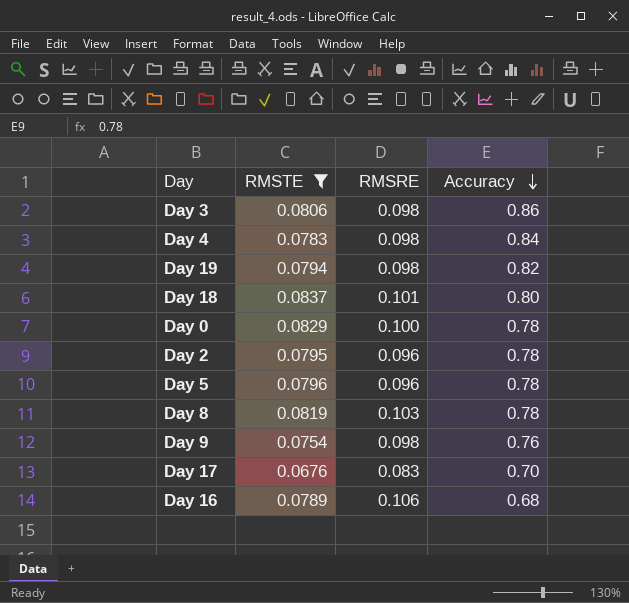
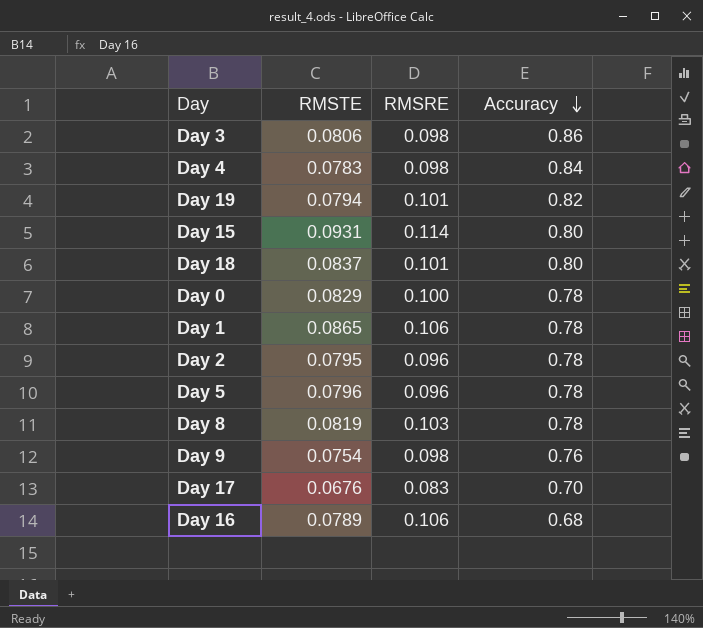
filter: RMSTE <= 0.0837 -> none
Day 19 | RMSRE: 0.098 -> 0.101

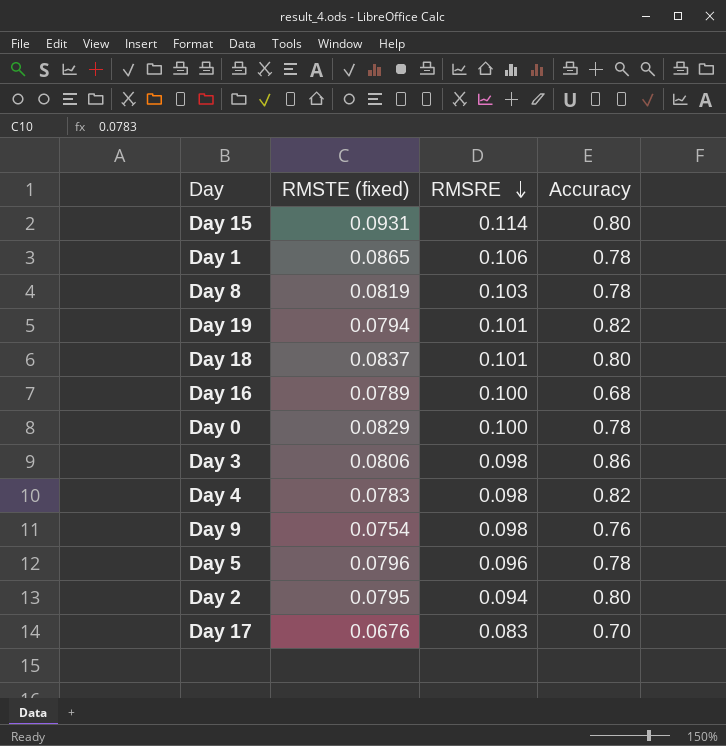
row order: Accuracy descending -> RMSRE descending
column name: RMSTE -> RMSTE (fixed)
Day 16 | RMSRE: 0.106 -> 0.100
Day 4 | Accuracy: 0.84 -> 0.82
Day 2 | RMSRE: 0.096 -> 0.094
Day 2 | Accuracy: 0.78 -> 0.80

